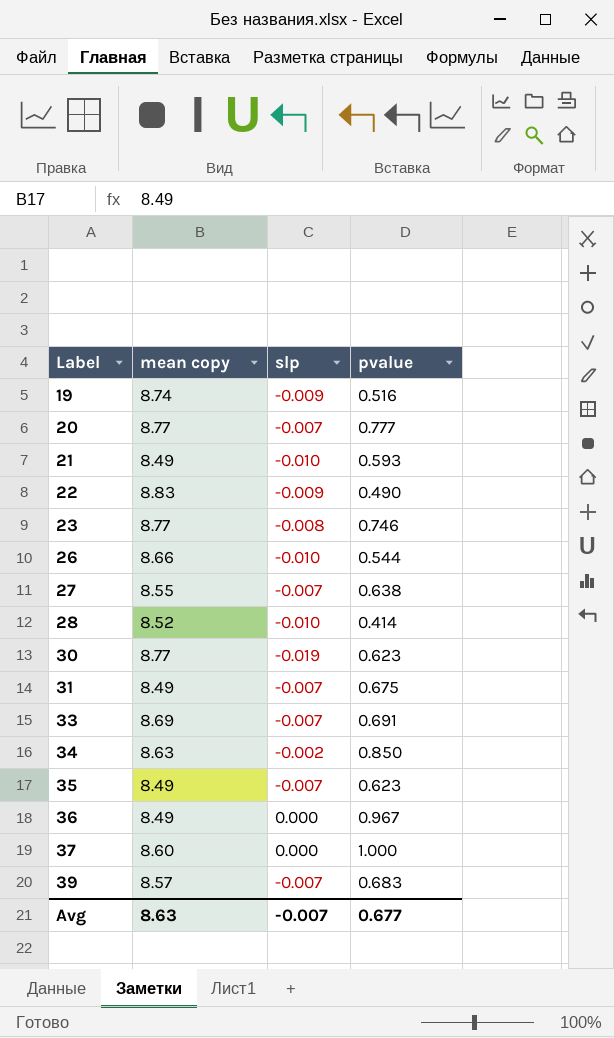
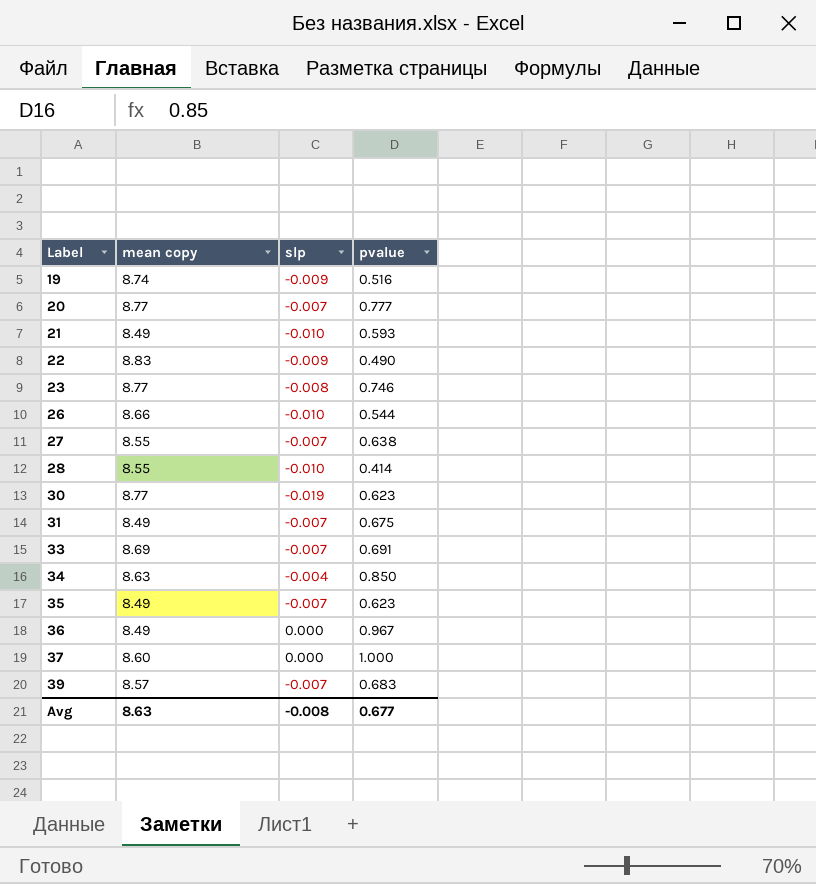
28 | mean copy: 8.52 -> 8.55
34 | slp: -0.002 -> -0.004
Avg | slp: -0.007 -> -0.008

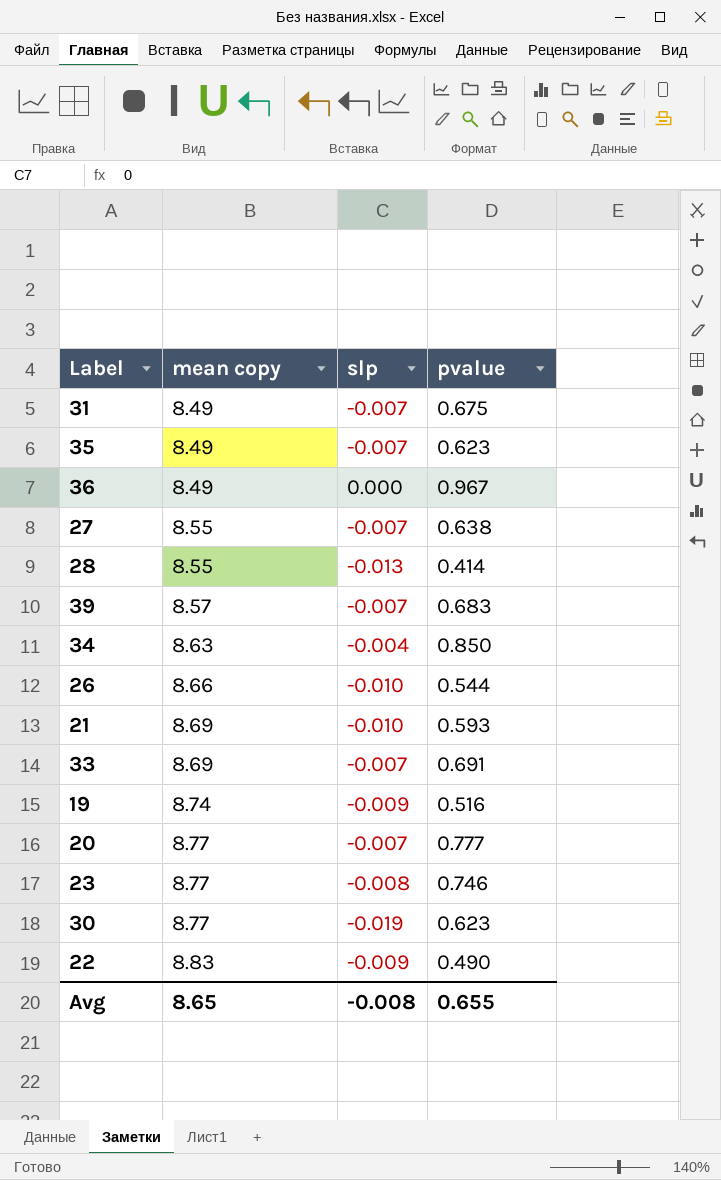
row order: Label ascending -> mean copy ascending
row 37: 8.60 | 0.000 | 1.000 -> none
28 | slp: -0.010 -> -0.013
21 | mean copy: 8.49 -> 8.69
Avg | mean copy: 8.63 -> 8.65
Avg | pvalue: 0.677 -> 0.655

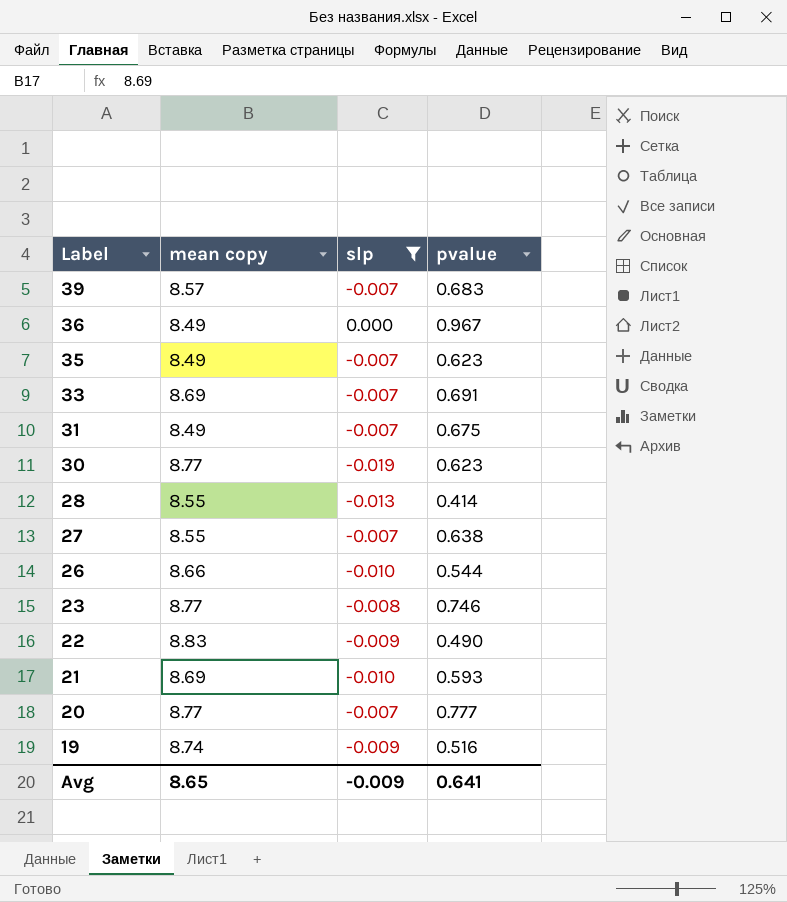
filter: none -> slp != -0.004
row order: mean copy ascending -> Label descending
Avg | slp: -0.008 -> -0.009
Avg | pvalue: 0.655 -> 0.641

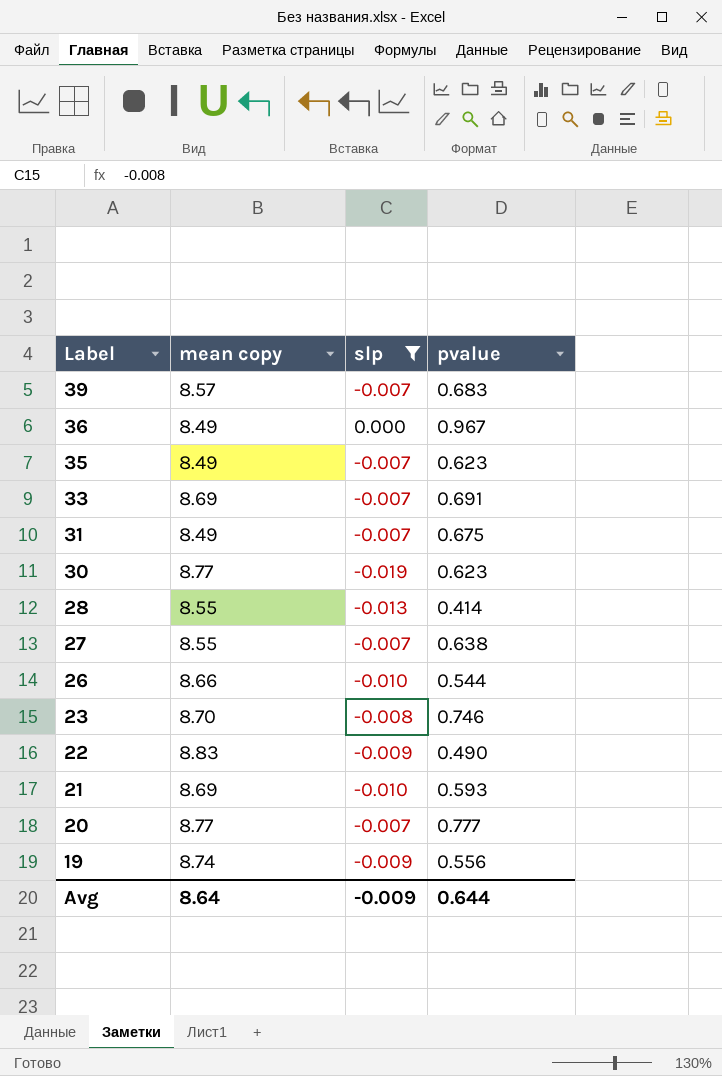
23 | mean copy: 8.77 -> 8.70
19 | pvalue: 0.516 -> 0.556
Avg | mean copy: 8.65 -> 8.64
Avg | pvalue: 0.641 -> 0.644

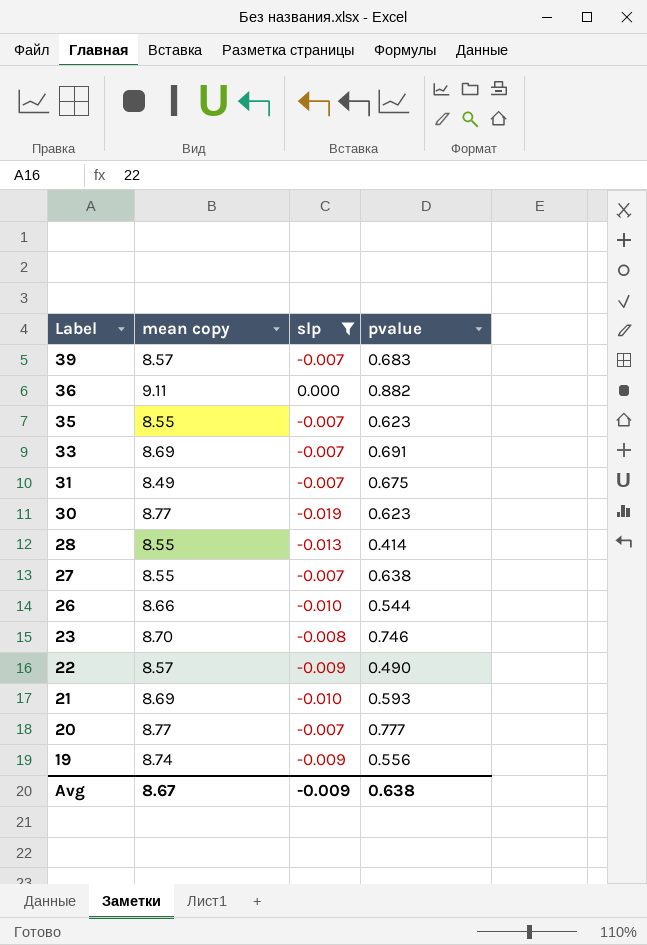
36 | mean copy: 8.49 -> 9.11
36 | pvalue: 0.967 -> 0.882
35 | mean copy: 8.49 -> 8.55
22 | mean copy: 8.83 -> 8.57
Avg | mean copy: 8.64 -> 8.67
Avg | pvalue: 0.644 -> 0.638

